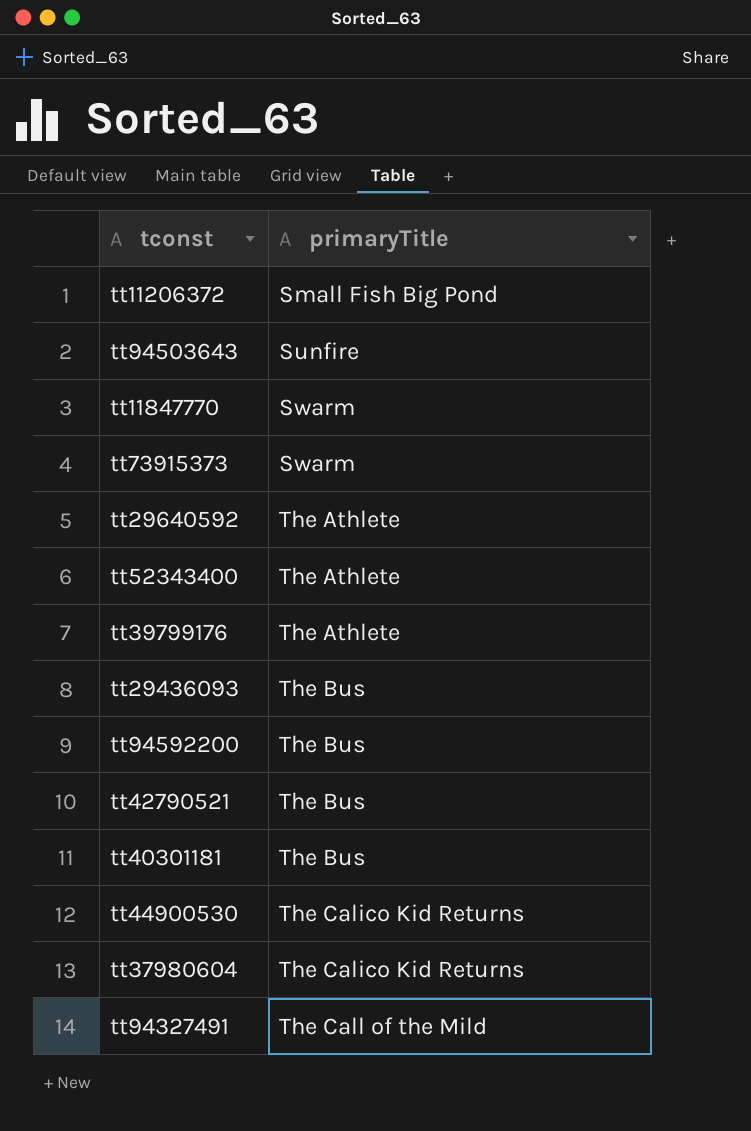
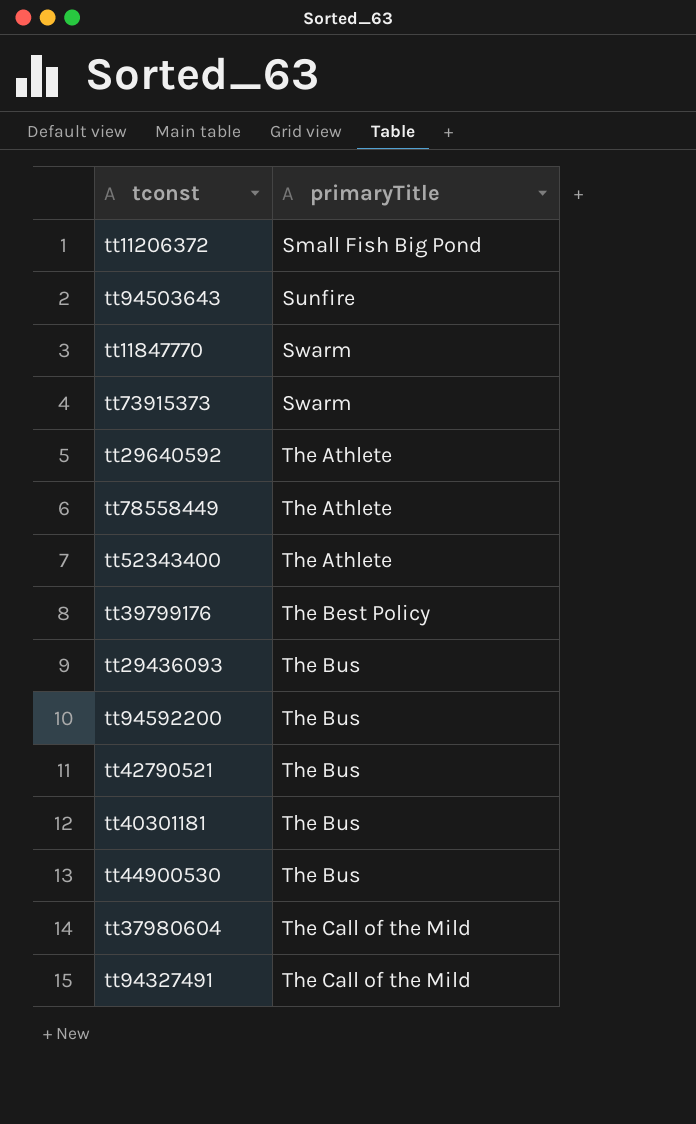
row tt78558449: none -> The Athlete
tt39799176 | primaryTitle: The Athlete -> The Best Policy
tt44900530 | primaryTitle: The Calico Kid Returns -> The Bus
tt37980604 | primaryTitle: The Calico Kid Returns -> The Call of the Mild

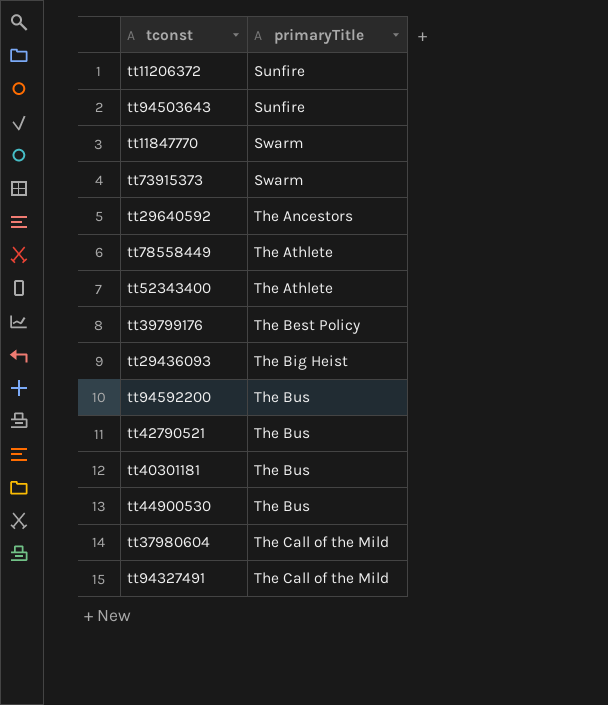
tt11206372 | primaryTitle: Small Fish Big Pond -> Sunfire
tt29640592 | primaryTitle: The Athlete -> The Ancestors
tt29436093 | primaryTitle: The Bus -> The Big Heist

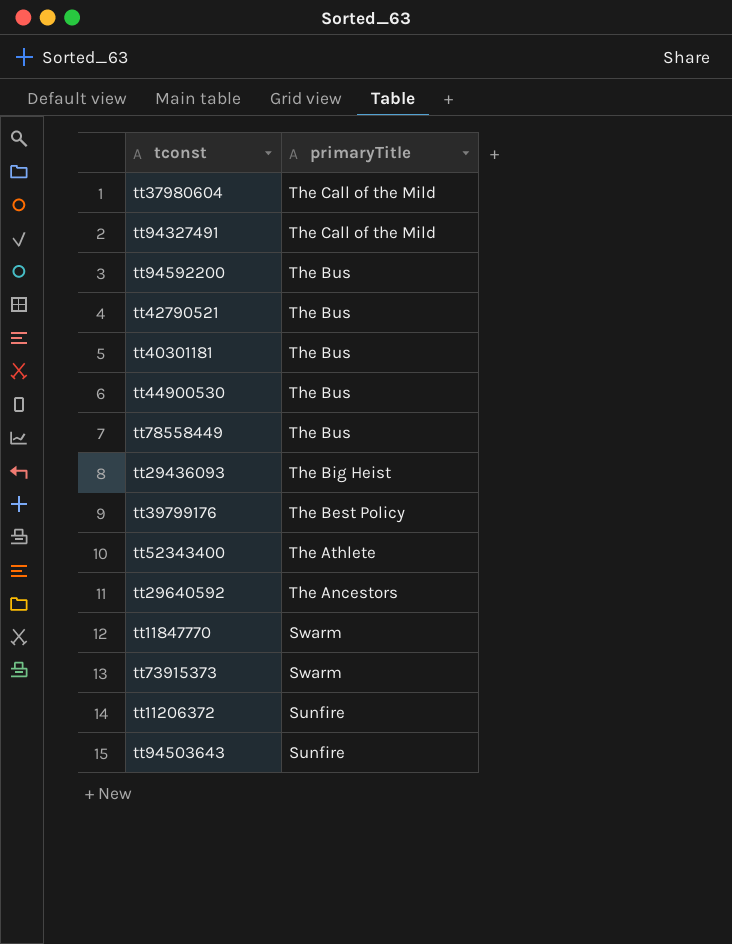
row order: primaryTitle ascending -> primaryTitle descending
tt78558449 | primaryTitle: The Athlete -> The Bus

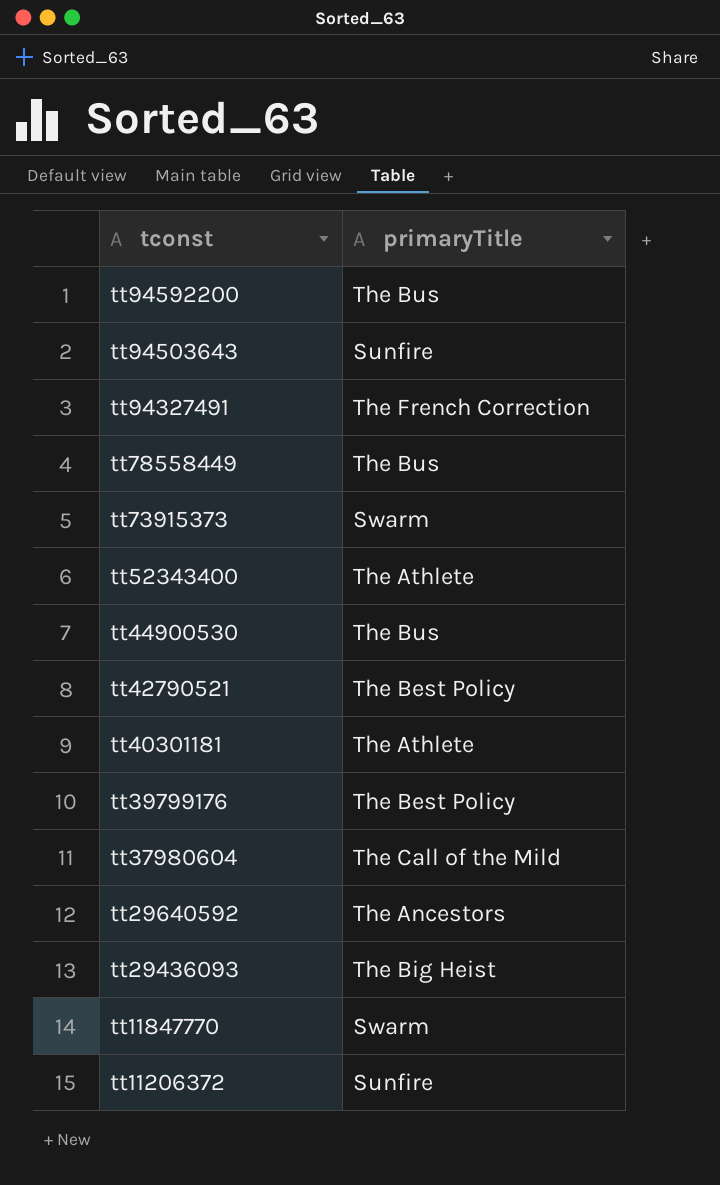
row order: primaryTitle descending -> tconst descending
tt94327491 | primaryTitle: The Call of the Mild -> The French Correction
tt42790521 | primaryTitle: The Bus -> The Best Policy
tt40301181 | primaryTitle: The Bus -> The Athlete

